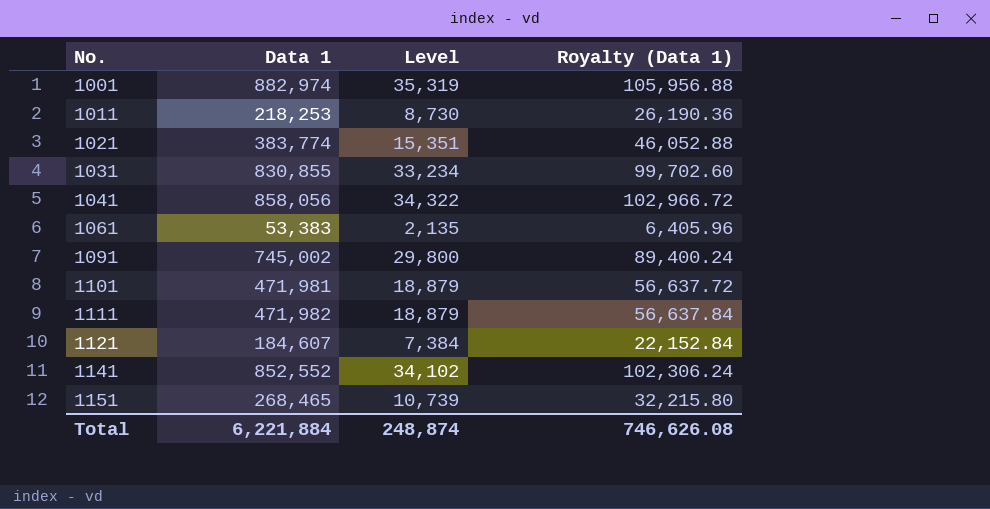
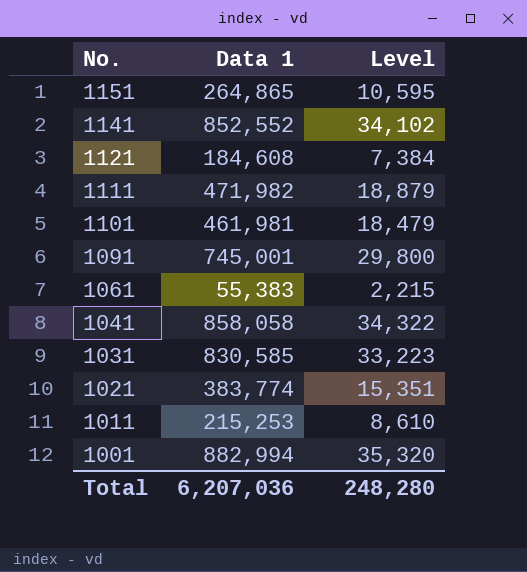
row order: No. ascending -> No. descending
column Royalty (Data 1) | formula: [Data 1] * 0.12 -> none
1151 | Data 1: 268,465 -> 264,865
1151 | Level: 10,739 -> 10,595
1121 | Data 1: 184,607 -> 184,608
1101 | Data 1: 471,981 -> 461,981
1101 | Level: 18,879 -> 18,479
1091 | Data 1: 745,002 -> 745,001
1061 | Data 1: 53,383 -> 55,383
1061 | Level: 2,135 -> 2,215
1041 | Data 1: 858,056 -> 858,058
1031 | Data 1: 830,855 -> 830,585
1031 | Level: 33,234 -> 33,223
1011 | Data 1: 218,253 -> 215,253
1011 | Level: 8,730 -> 8,610
1001 | Data 1: 882,974 -> 882,994
1001 | Level: 35,319 -> 35,320
Total | Data 1: 6,221,884 -> 6,207,036
Total | Level: 248,874 -> 248,280

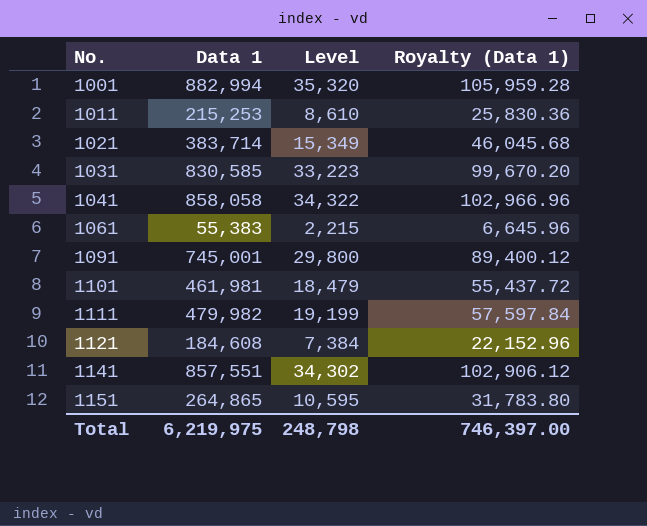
row order: No. descending -> No. ascending
column Royalty (Data 1) | formula: none -> [Data 1] * 0.12
1021 | Data 1: 383,774 -> 383,714
1021 | Level: 15,351 -> 15,349
1111 | Data 1: 471,982 -> 479,982
1111 | Level: 18,879 -> 19,199
1141 | Data 1: 852,552 -> 857,551
1141 | Level: 34,102 -> 34,302
Total | Data 1: 6,207,036 -> 6,219,975
Total | Level: 248,280 -> 248,798

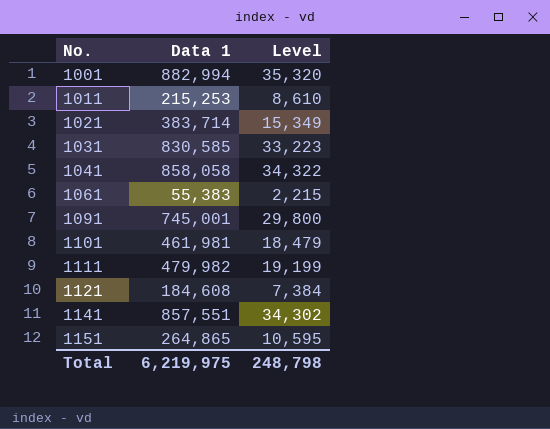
column Royalty (Data 1) | formula: [Data 1] * 0.12 -> none

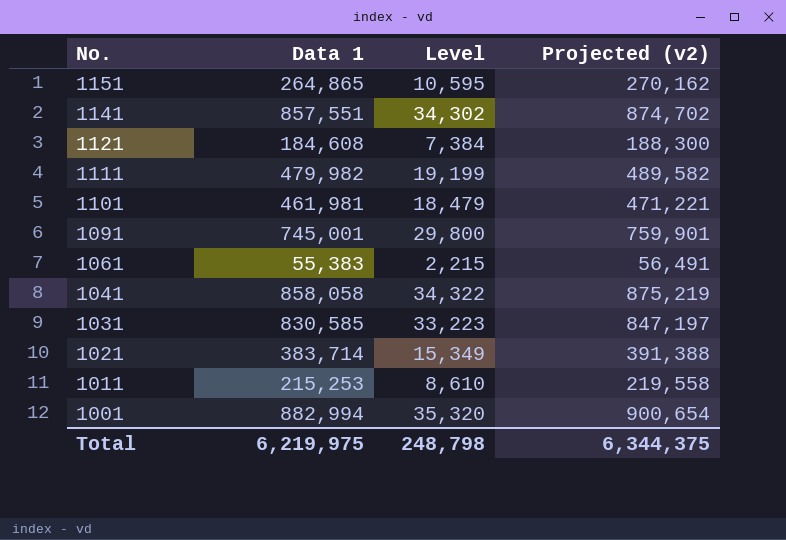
row order: No. ascending -> No. descending
column Projected (v2) | formula: none -> [Data 1] * 1.02

